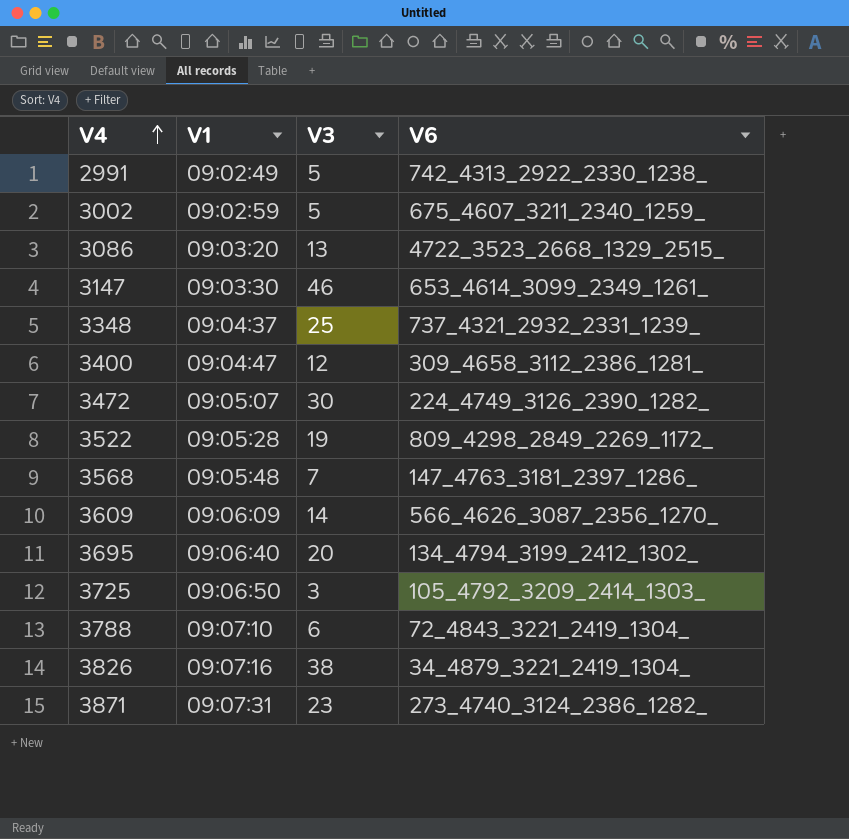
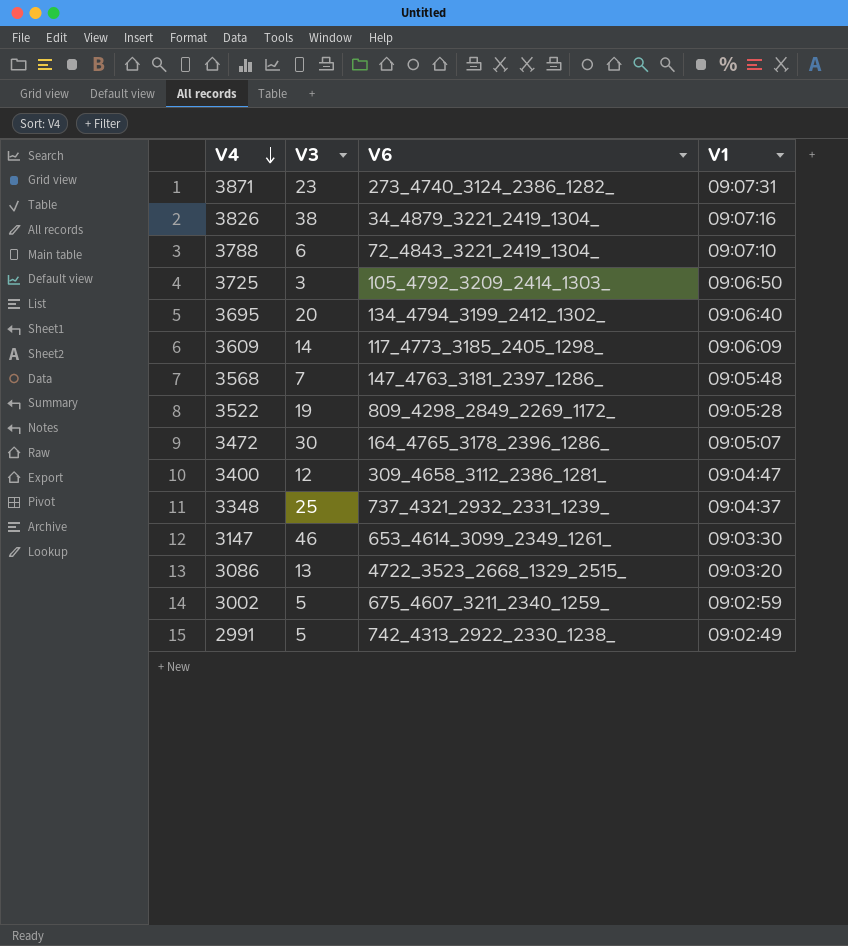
row order: V4 ascending -> V4 descending
column V1 | position: 2 -> 4
3609 | V6: 566_4626_3087_2356_1270_ -> 117_4773_3185_2405_1298_
3472 | V6: 224_4749_3126_2390_1282_ -> 164_4765_3178_2396_1286_

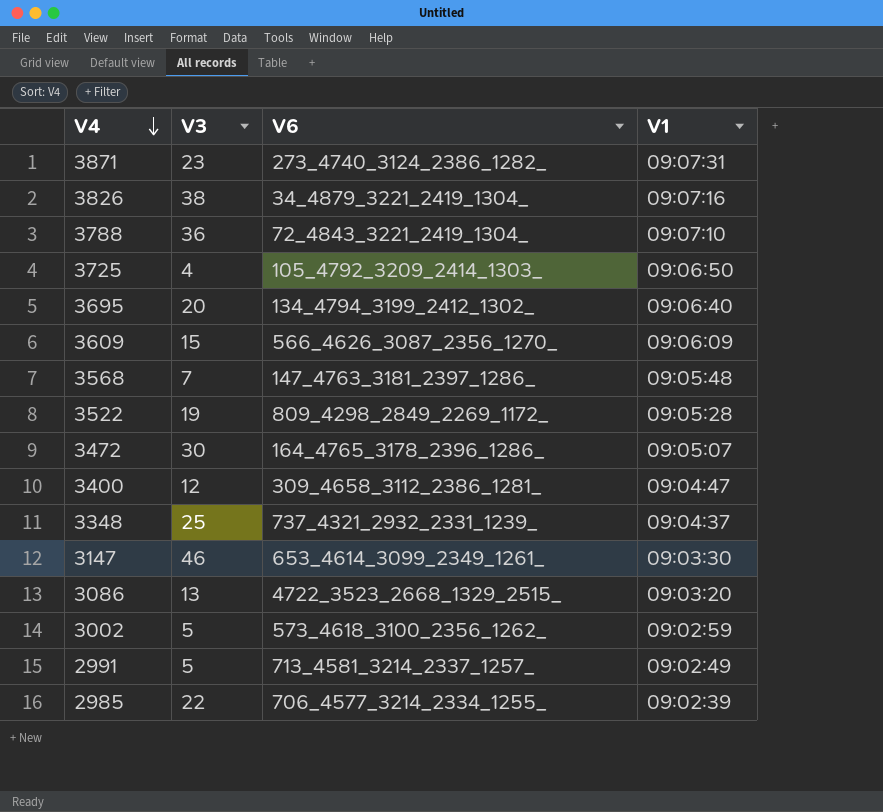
3788 | V3: 6 -> 36
3725 | V3: 3 -> 4
3609 | V3: 14 -> 15
3609 | V6: 117_4773_3185_2405_1298_ -> 566_4626_3087_2356_1270_
3002 | V6: 675_4607_3211_2340_1259_ -> 573_4618_3100_2356_1262_
2991 | V6: 742_4313_2922_2330_1238_ -> 713_4581_3214_2337_1257_
row 2985: none -> 22 | 706_4577_3214_2334_1255_ | 09:02:39

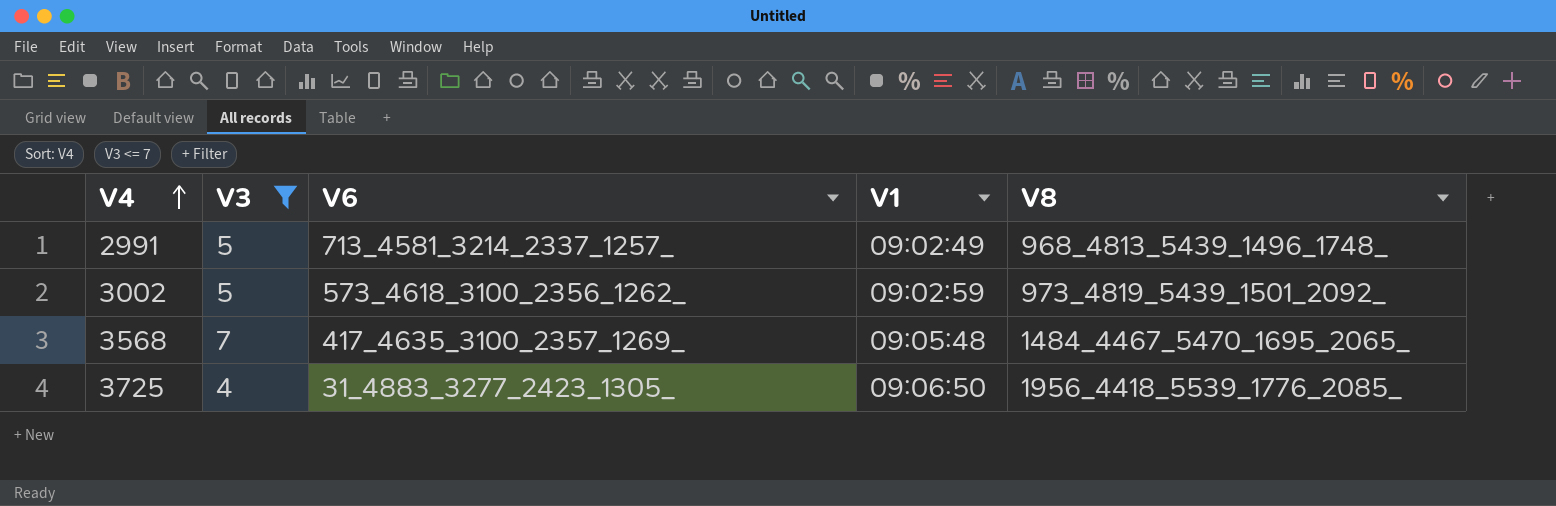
filter: none -> V3 <= 7
row order: V4 descending -> V4 ascending
column V8 | position: none -> 5
3568 | V6: 147_4763_3181_2397_1286_ -> 417_4635_3100_2357_1269_
3725 | V6: 105_4792_3209_2414_1303_ -> 31_4883_3277_2423_1305_

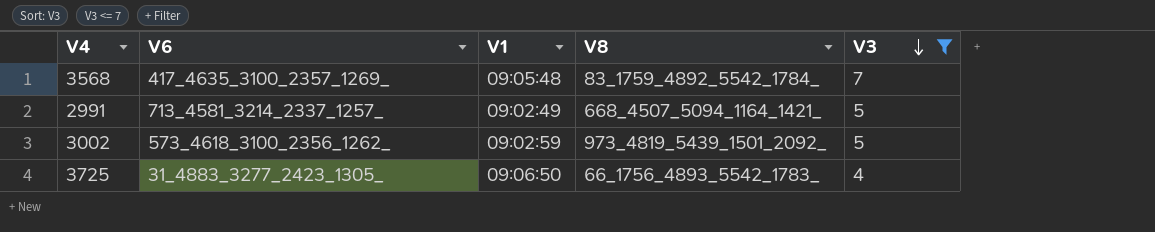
row order: V4 ascending -> V3 descending
column V3 | position: 2 -> 5
3568 | V8: 1484_4467_5470_1695_2065_ -> 83_1759_4892_5542_1784_
2991 | V8: 968_4813_5439_1496_1748_ -> 668_4507_5094_1164_1421_
3725 | V8: 1956_4418_5539_1776_2085_ -> 66_1756_4893_5542_1783_

